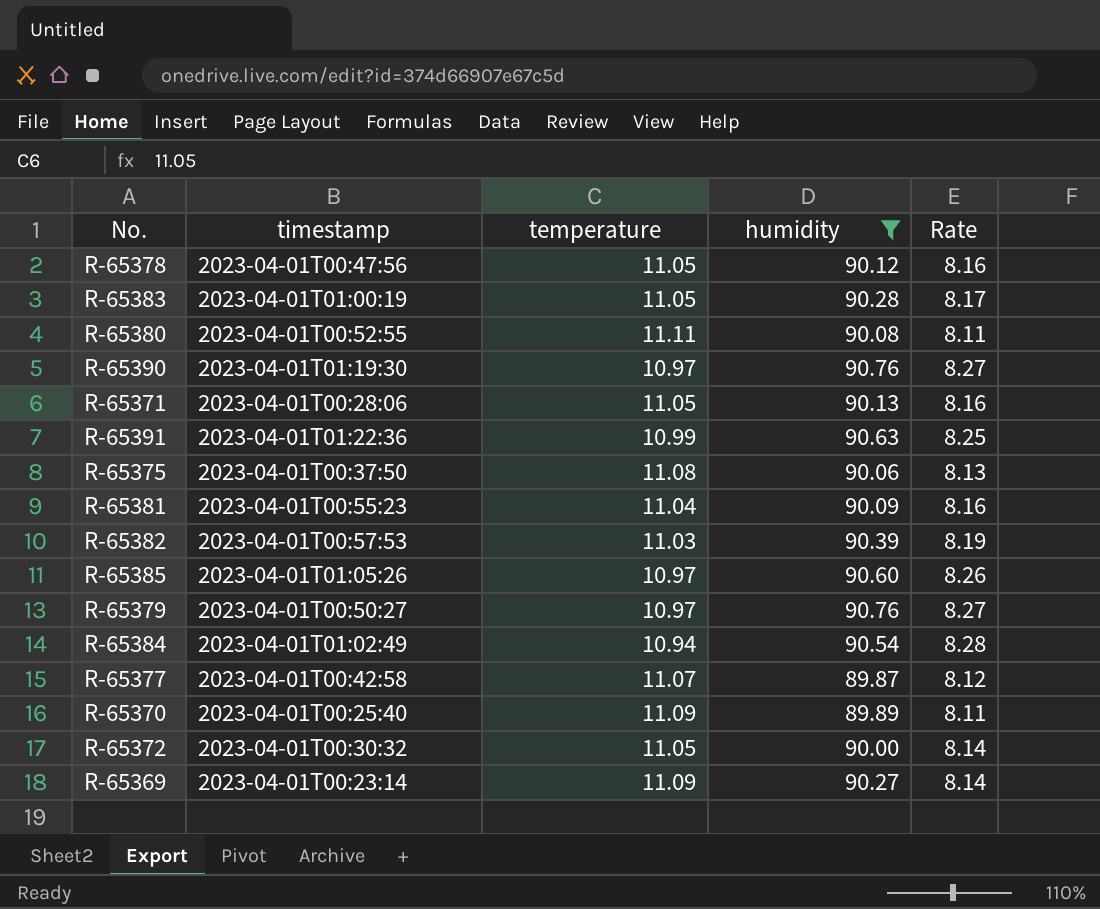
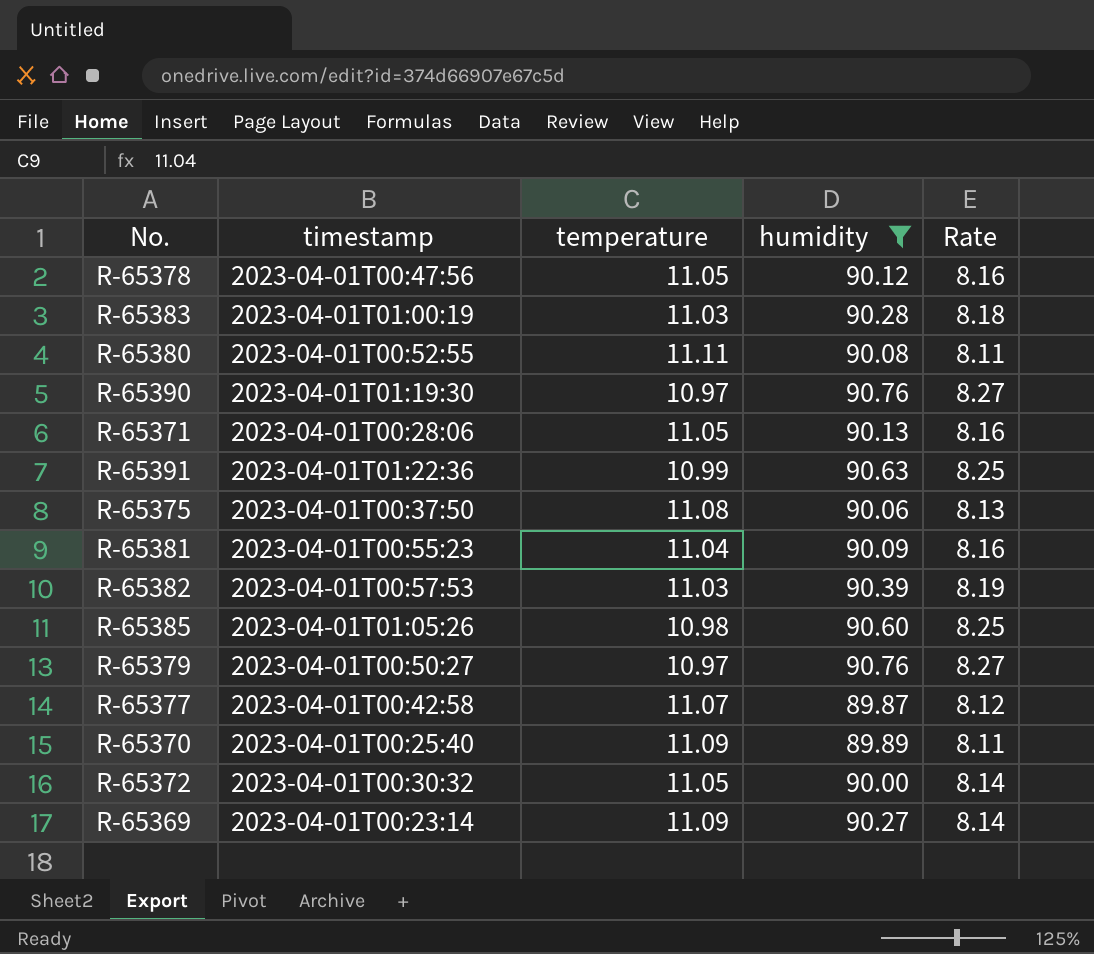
row R-65384: 2023-04-01T01:02:49 | 10.94 | 90.54 | 8.28 -> none
R-65383 | temperature: 11.05 -> 11.03
R-65383 | Rate: 8.17 -> 8.18
R-65385 | temperature: 10.97 -> 10.98
R-65385 | Rate: 8.26 -> 8.25

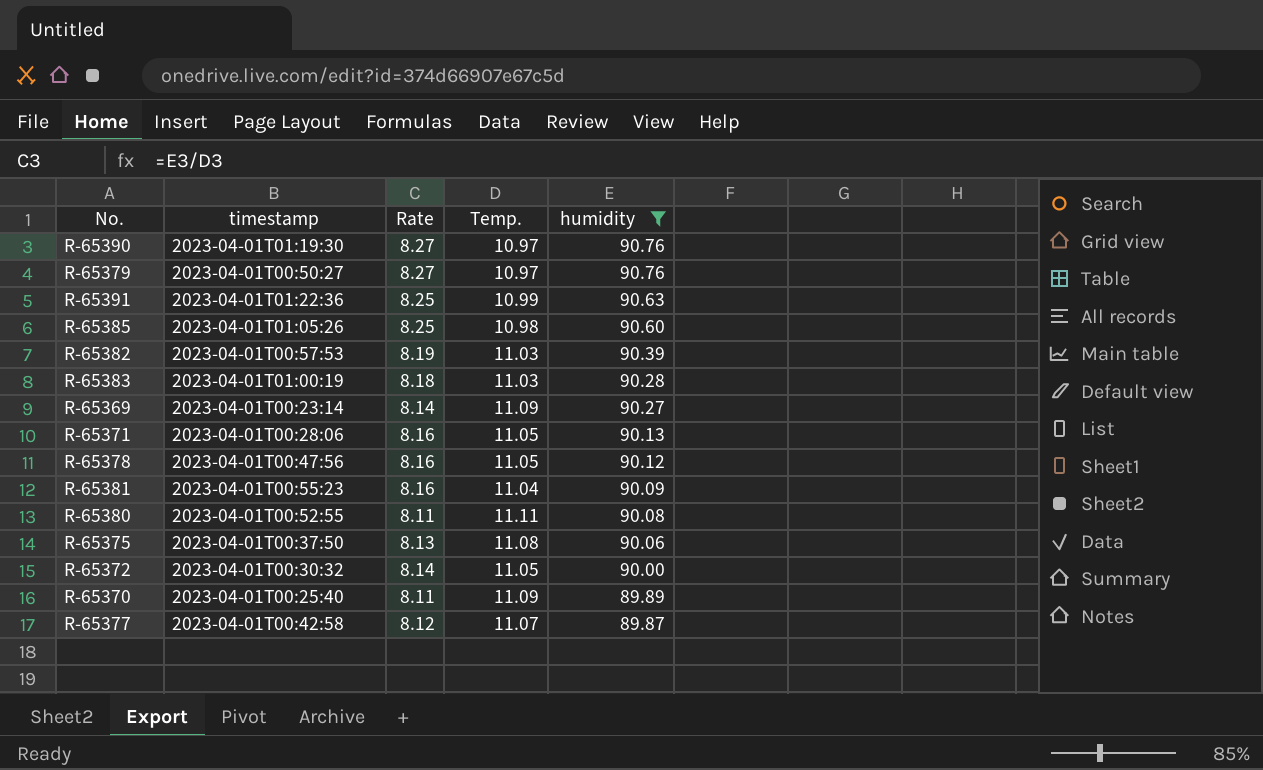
row order: none -> humidity descending
column Rate | position: 5 -> 3
column name: temperature -> Temp.

